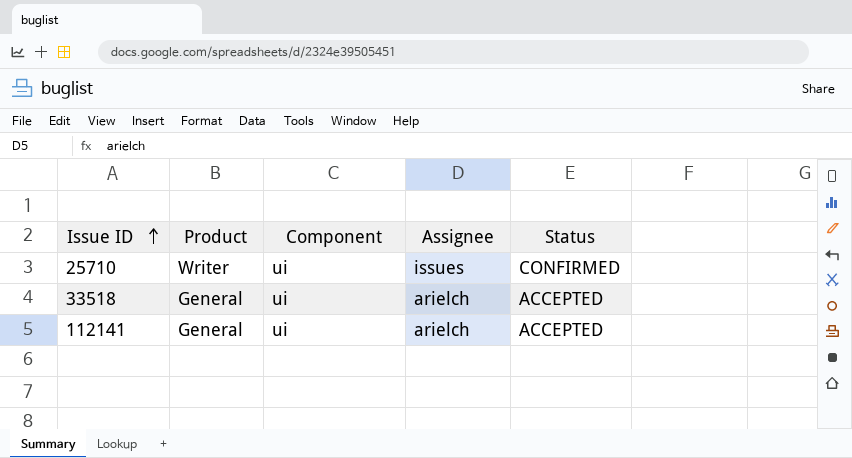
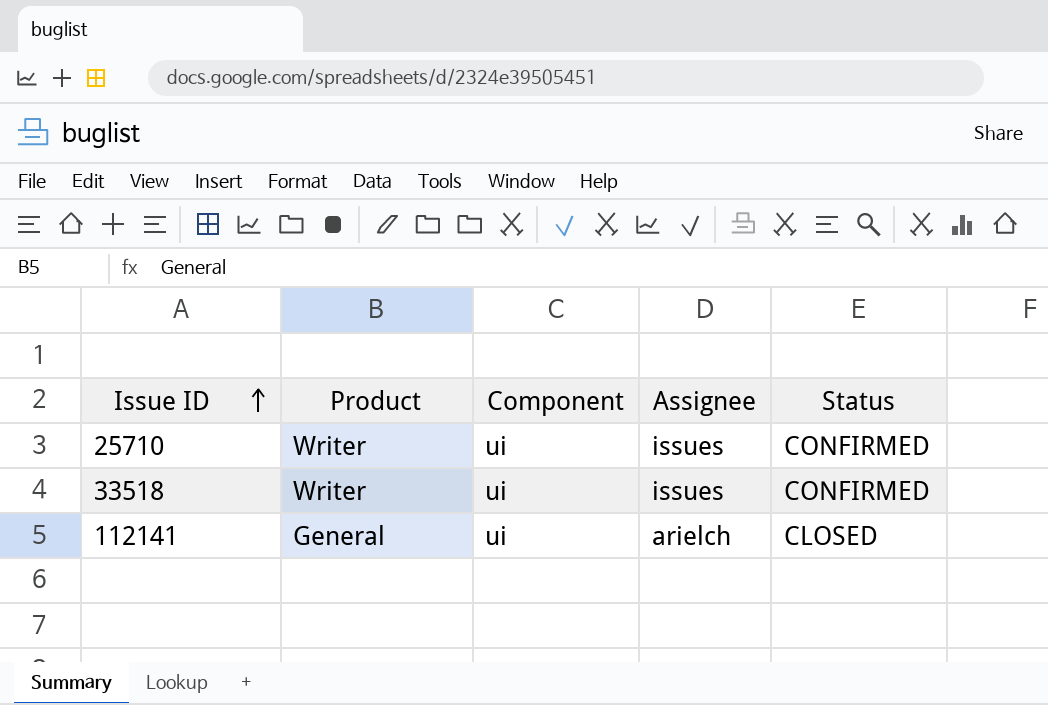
33518 | Product: General -> Writer
33518 | Assignee: arielch -> issues
33518 | Status: ACCEPTED -> CONFIRMED
112141 | Status: ACCEPTED -> CLOSED

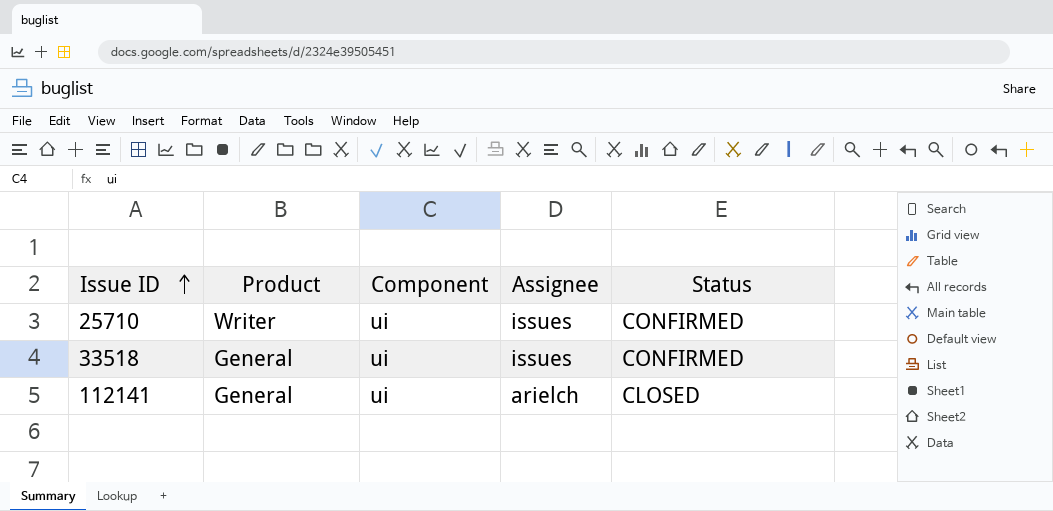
33518 | Product: Writer -> General

